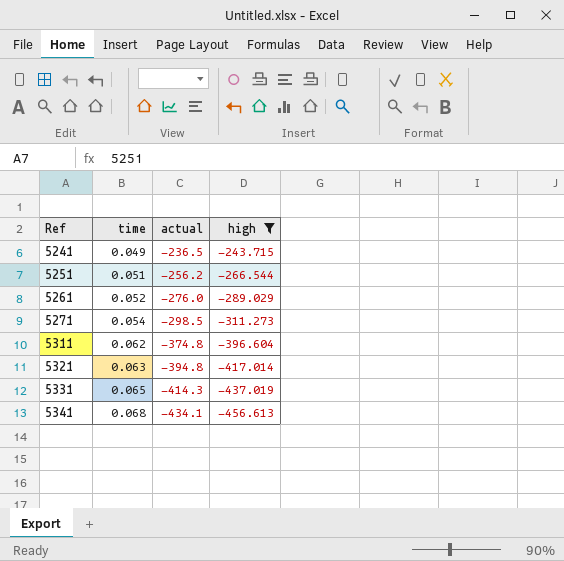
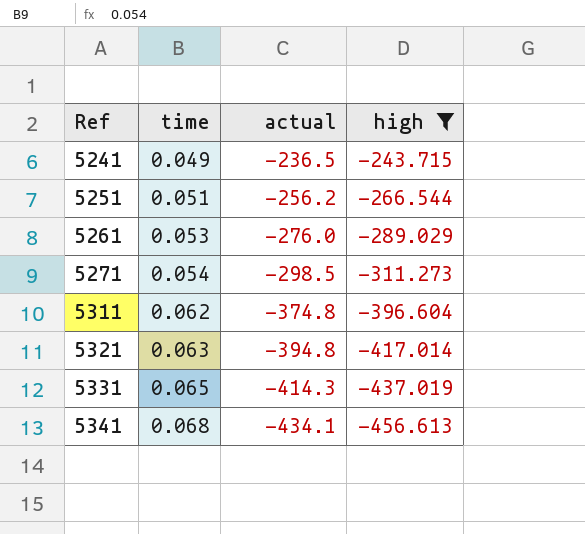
5261 | time: 0.052 -> 0.053

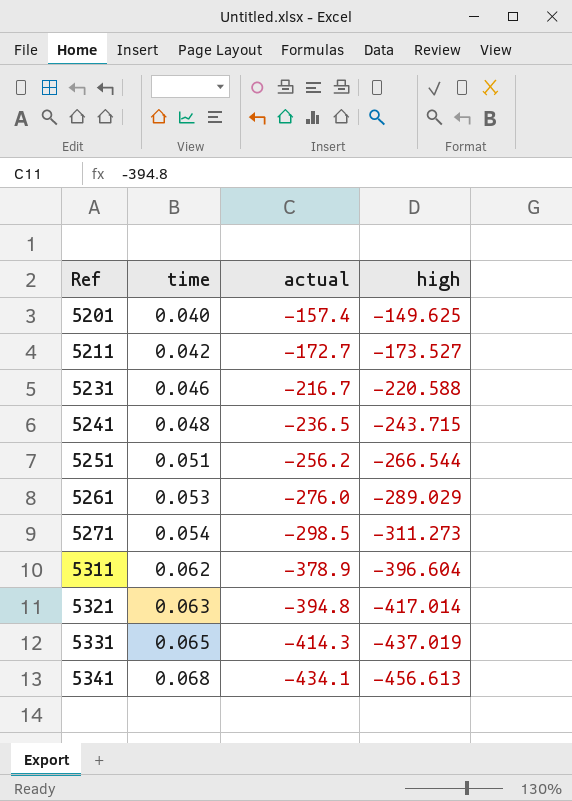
filter: high <= -243.715 -> none
5241 | time: 0.049 -> 0.048
5311 | actual: -374.8 -> -378.9

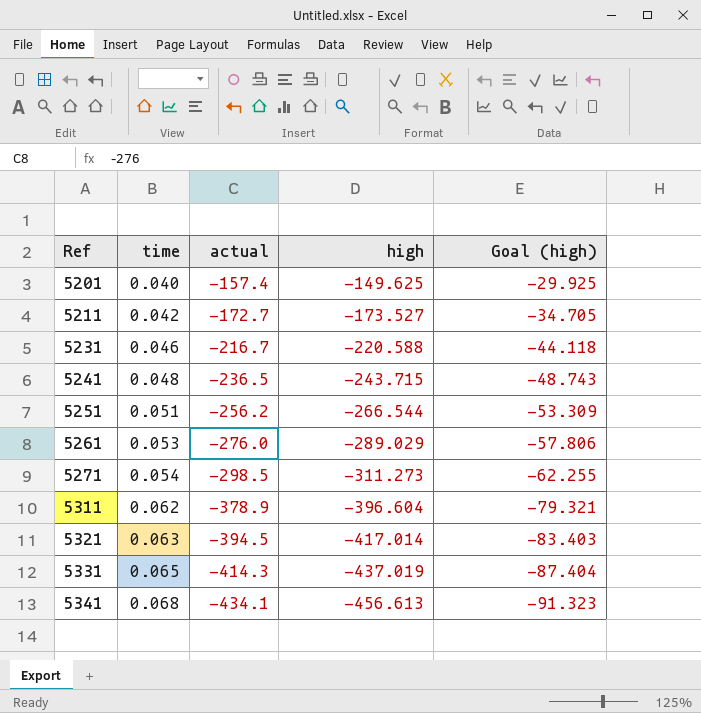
column Goal (high) | formula: none -> [high] * 0.2
5321 | actual: -394.8 -> -394.5

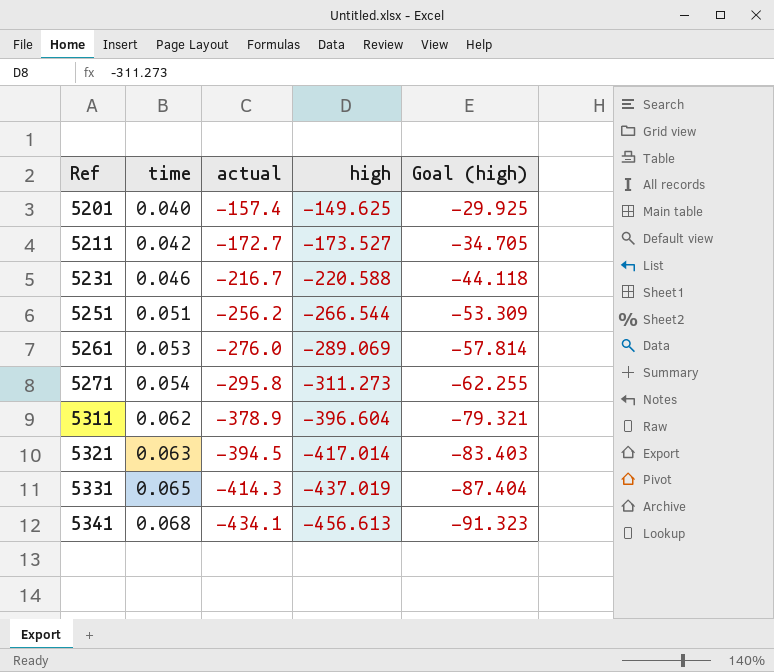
row 5241: 0.048 | -236.5 | -243.715 | -48.743 -> none
5261 | high: -289.029 -> -289.069
5261 | Goal (high): -57.806 -> -57.814
5271 | actual: -298.5 -> -295.8

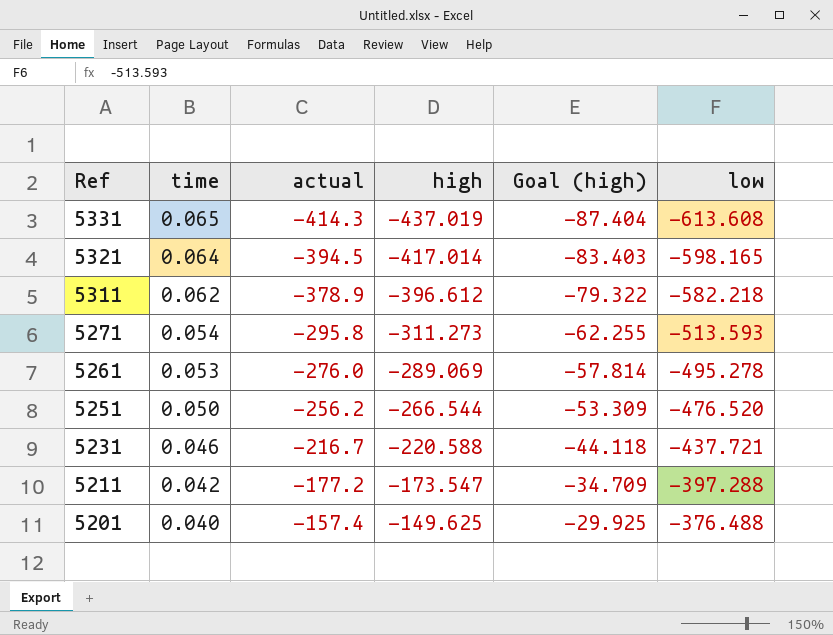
row order: Ref ascending -> Ref descending
column low | position: none -> 6
row 5341: 0.068 | -434.1 | -456.613 | -91.323 -> none
5321 | time: 0.063 -> 0.064
5311 | high: -396.604 -> -396.612
5311 | Goal (high): -79.321 -> -79.322
5251 | time: 0.051 -> 0.050
5211 | actual: -172.7 -> -177.2
5211 | high: -173.527 -> -173.547
5211 | Goal (high): -34.705 -> -34.709

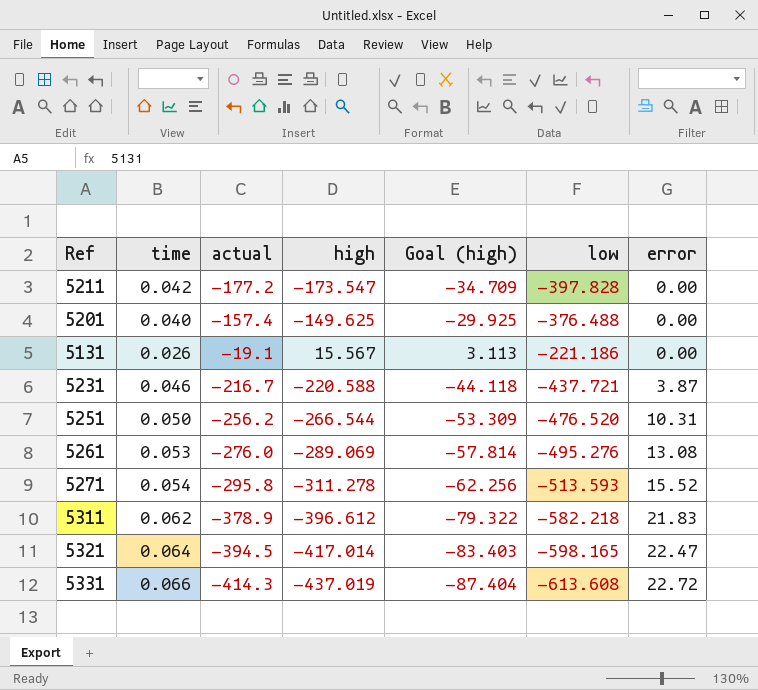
row order: Ref descending -> error ascending
column error | position: none -> 7
5211 | low: -397.288 -> -397.828
row 5131: none -> 0.026 | -19.1 | 15.567 | 3.113 | -221.186 | 0.00
5261 | low: -495.278 -> -495.276
5271 | high: -311.273 -> -311.278
5271 | Goal (high): -62.255 -> -62.256
5331 | time: 0.065 -> 0.066

